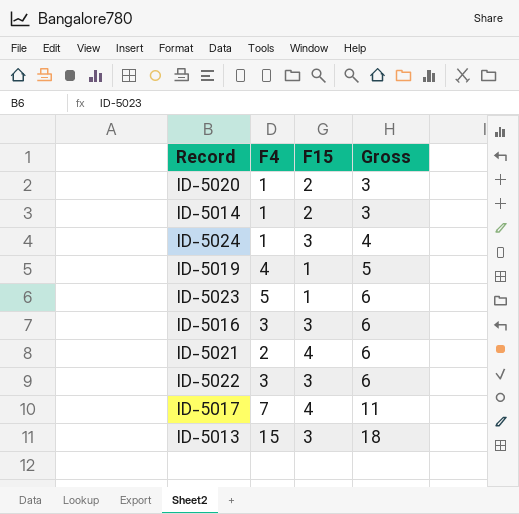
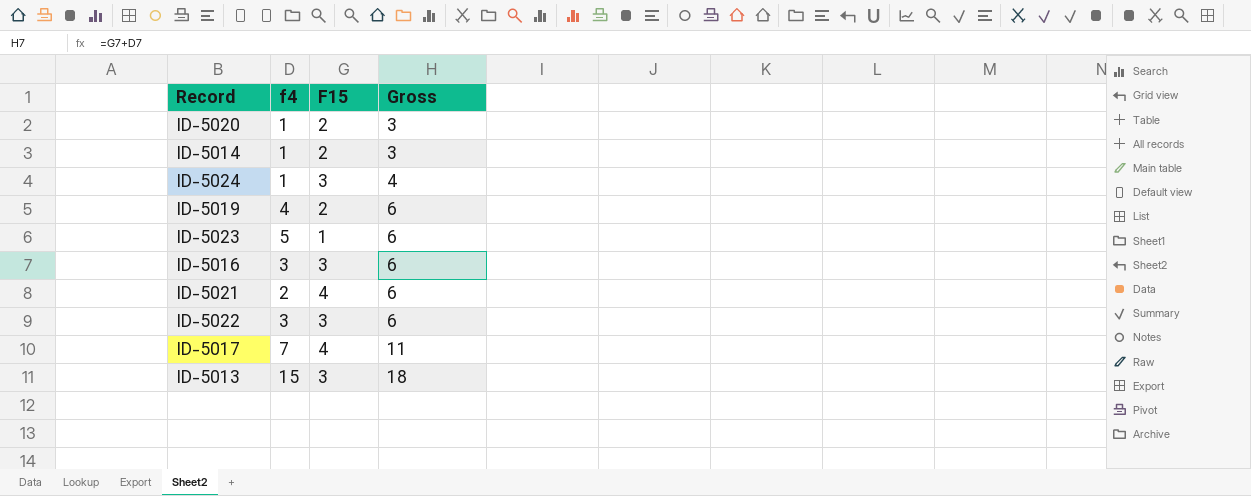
column name: F4 -> f4
ID-5019 | F15: 1 -> 2
ID-5019 | Gross: 5 -> 6

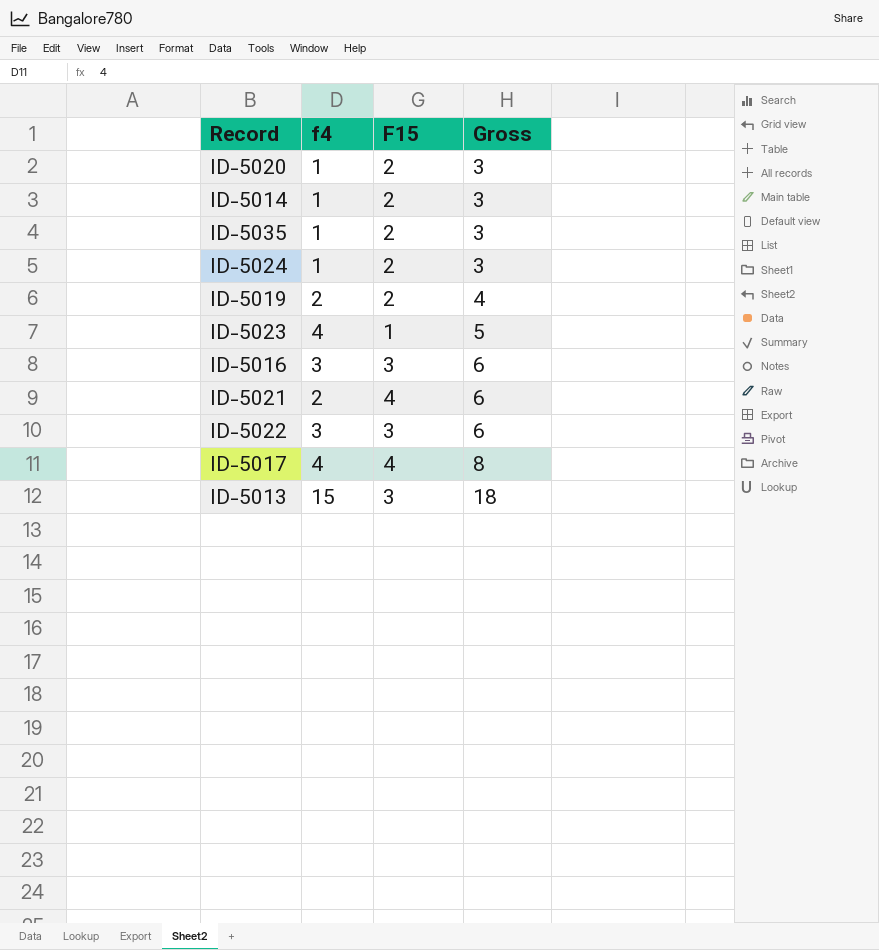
row ID-5035: none -> 1 | 2 | 3
ID-5024 | F15: 3 -> 2
ID-5024 | Gross: 4 -> 3
ID-5019 | f4: 4 -> 2
ID-5019 | Gross: 6 -> 4
ID-5023 | f4: 5 -> 4
ID-5023 | Gross: 6 -> 5
ID-5017 | f4: 7 -> 4
ID-5017 | Gross: 11 -> 8

